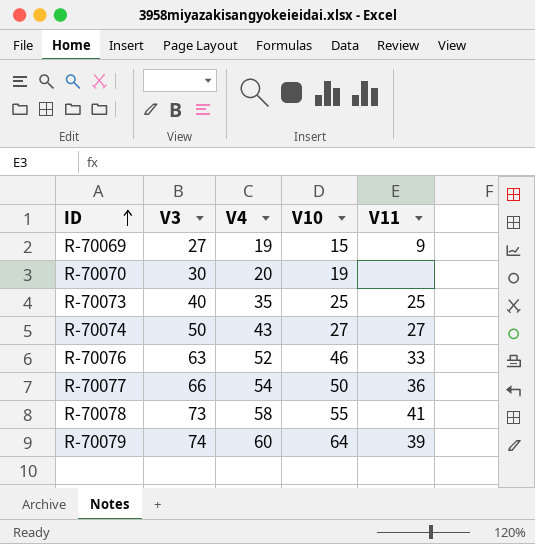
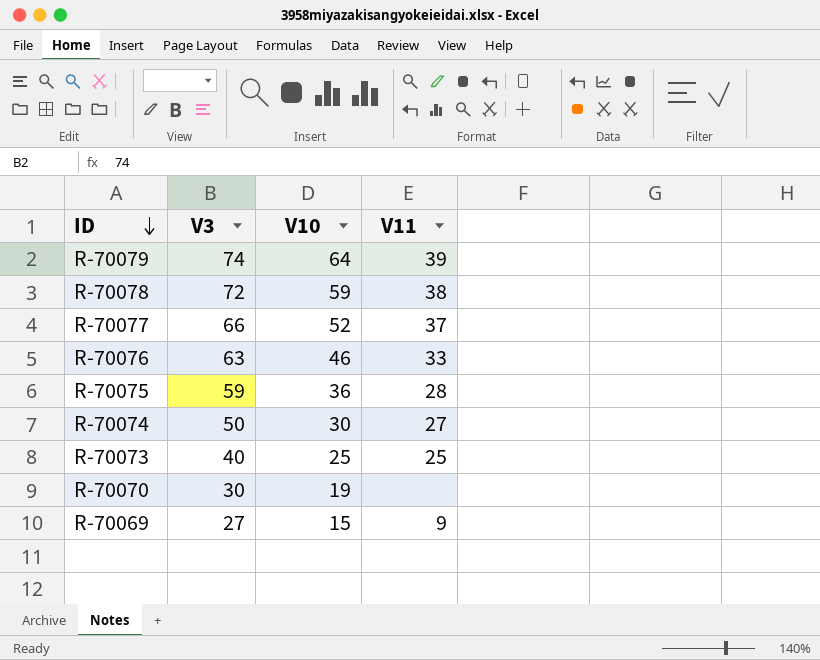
row order: ID ascending -> ID descending
column V4 | position: 3 -> none
R-70078 | V3: 73 -> 72
R-70078 | V10: 55 -> 59
R-70078 | V11: 41 -> 38
R-70077 | V10: 50 -> 52
R-70077 | V11: 36 -> 37
row R-70075: none -> 59 | 36 | 28
R-70074 | V10: 27 -> 30

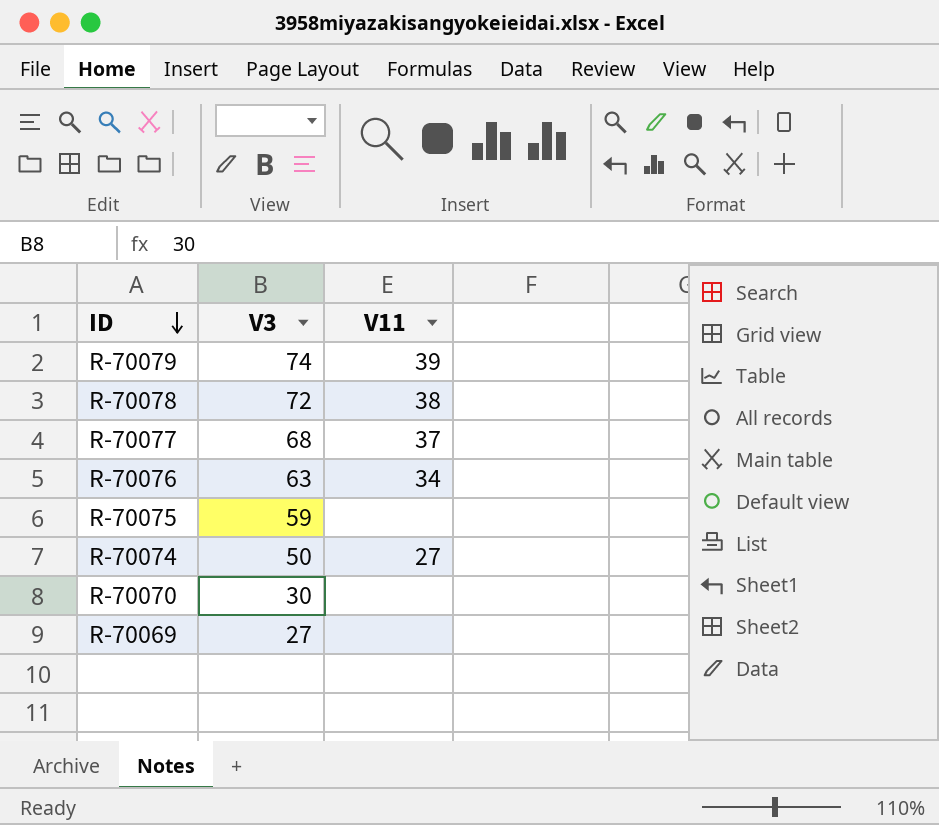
column V10 | position: 3 -> none
row R-70073: 40 | 25 | 25 -> none
R-70077 | V3: 66 -> 68
R-70076 | V11: 33 -> 34
R-70075 | V11: 28 -> none
R-70069 | V11: 9 -> none

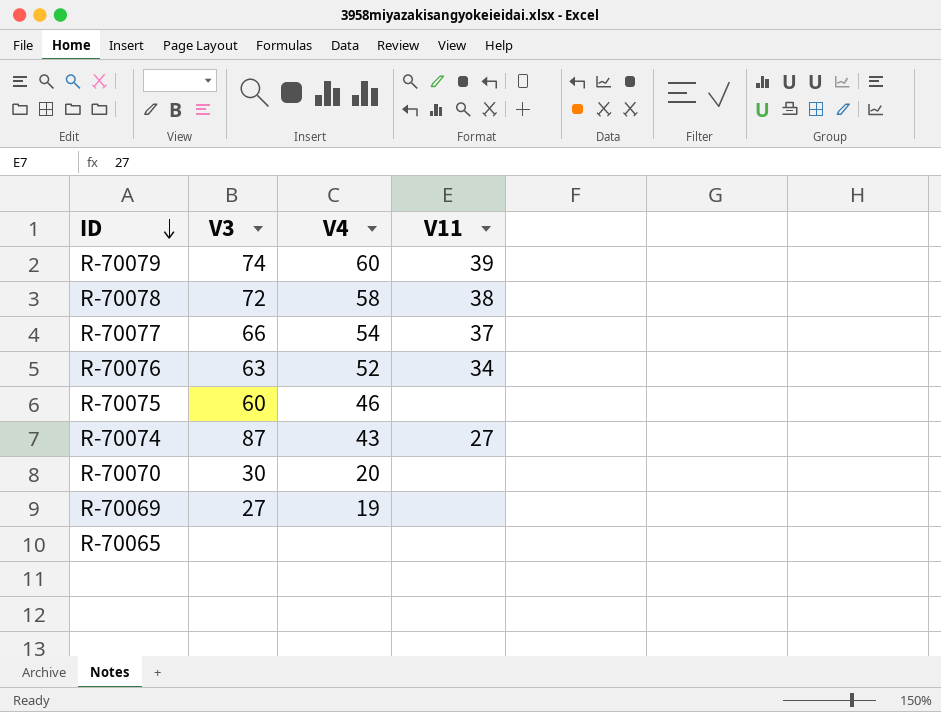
column V4 | position: none -> 3
R-70077 | V3: 68 -> 66
R-70075 | V3: 59 -> 60
R-70074 | V3: 50 -> 87
row R-70065: none -> none | none | none

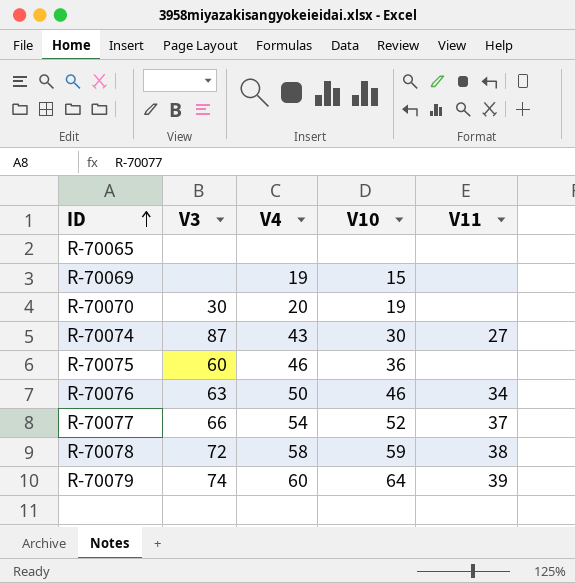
row order: ID descending -> ID ascending
column V10 | position: none -> 4
R-70069 | V3: 27 -> none
R-70076 | V4: 52 -> 50

